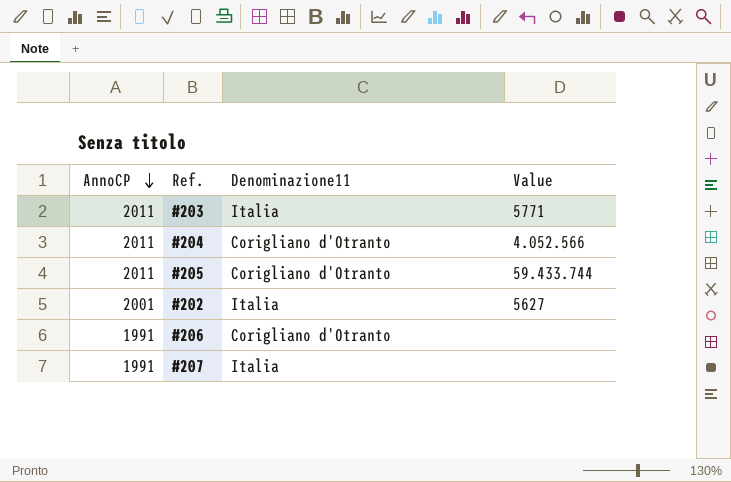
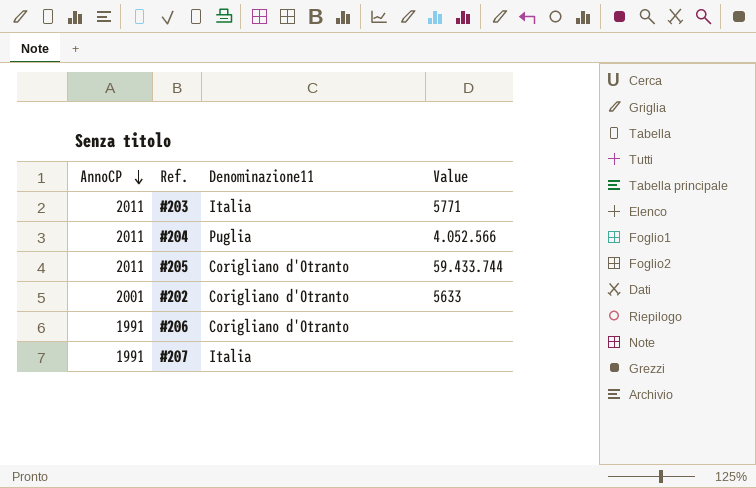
#204 | Denominazione11: Corigliano d'Otranto -> Puglia
#202 | Denominazione11: Italia -> Corigliano d'Otranto
#202 | Value: 5627 -> 5633

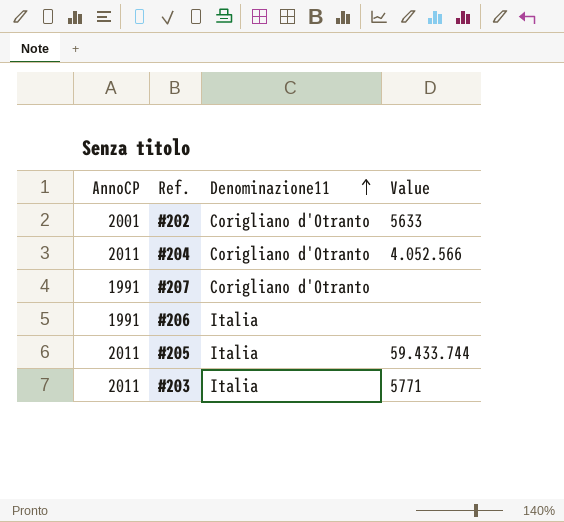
row order: AnnoCP descending -> Denominazione11 ascending
#204 | Denominazione11: Puglia -> Corigliano d'Otranto
#207 | Denominazione11: Italia -> Corigliano d'Otranto
#206 | Denominazione11: Corigliano d'Otranto -> Italia
#205 | Denominazione11: Corigliano d'Otranto -> Italia

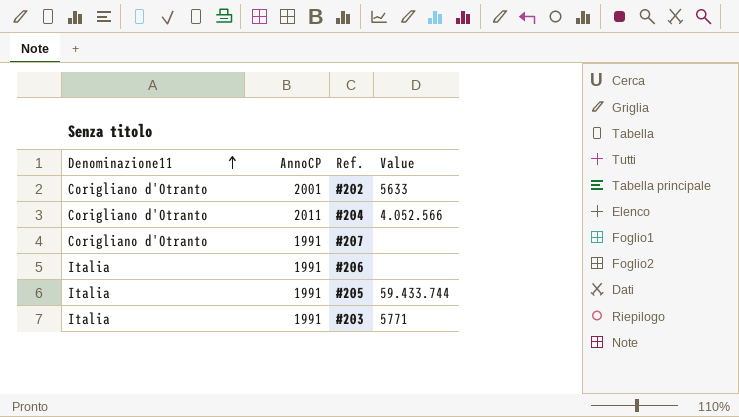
column Denominazione11 | position: 3 -> 1
#205 | AnnoCP: 2011 -> 1991
#203 | AnnoCP: 2011 -> 1991

